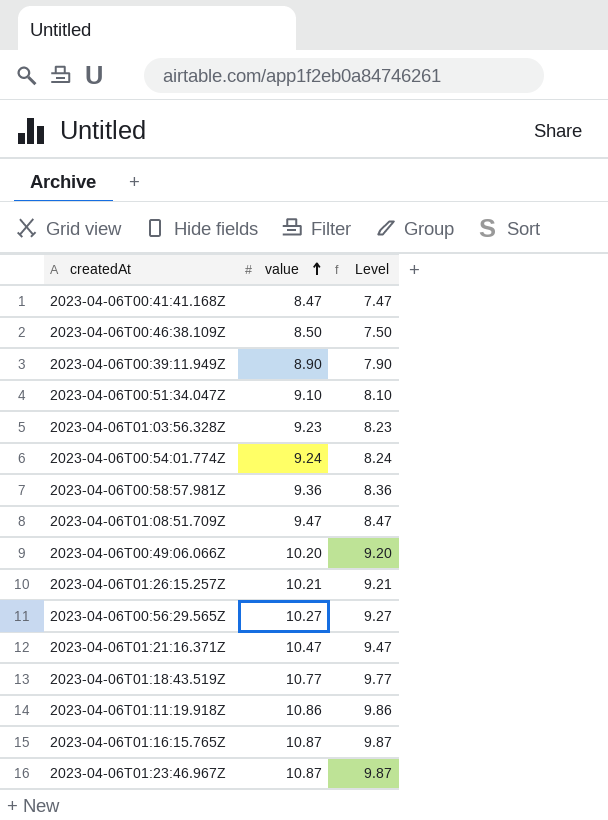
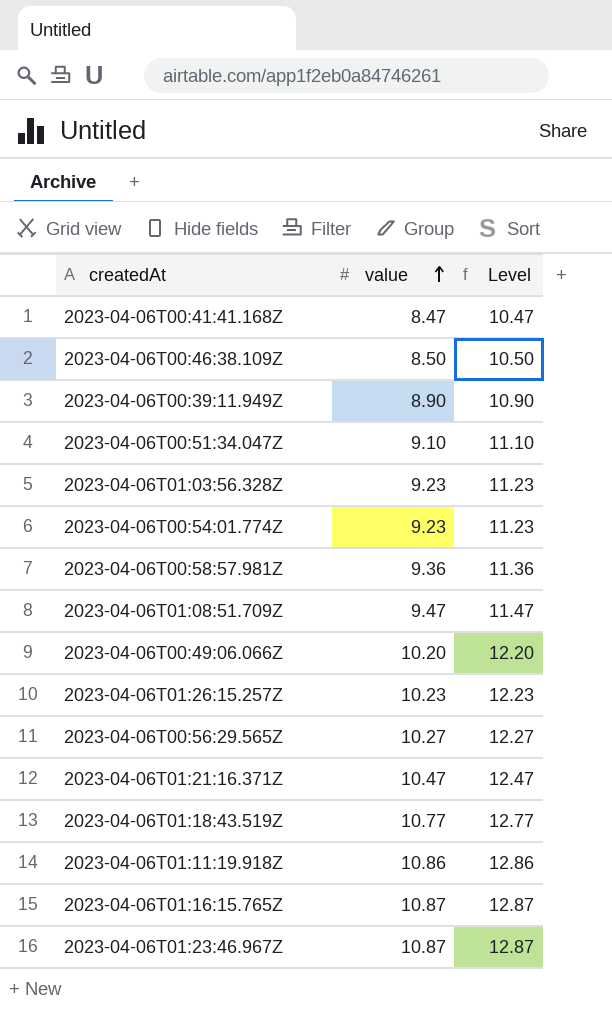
column Level | formula: [value] - 1 -> [value] + 2
2023-04-06T00:54:01.774Z | value: 9.24 -> 9.23
2023-04-06T01:26:15.257Z | value: 10.21 -> 10.23

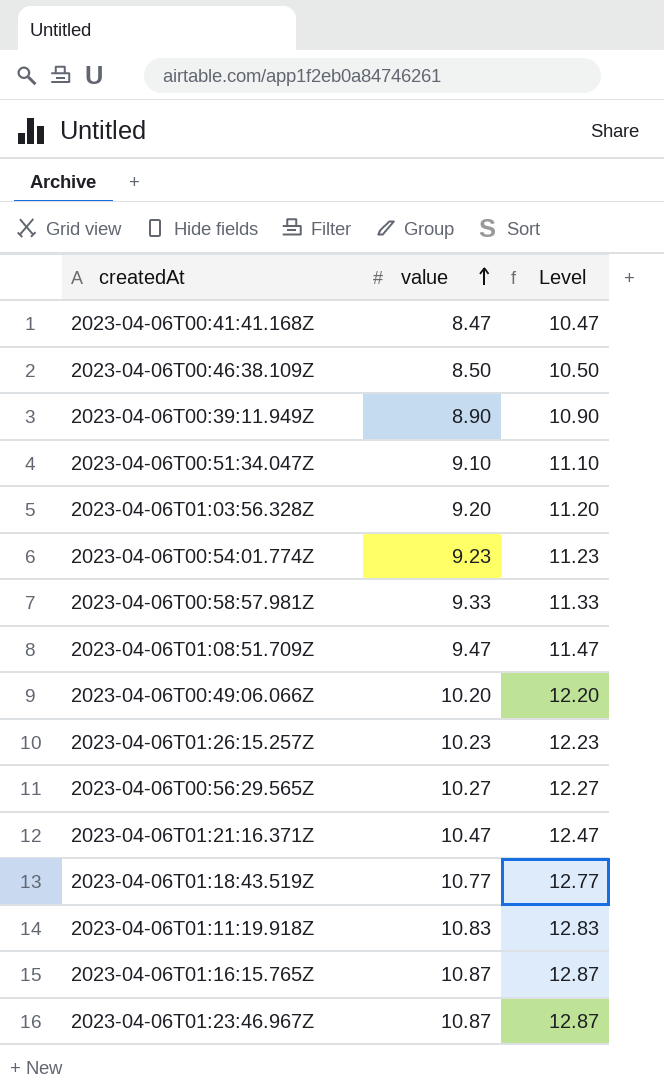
2023-04-06T01:03:56.328Z | value: 9.23 -> 9.20
2023-04-06T01:03:56.328Z | Level: 11.23 -> 11.20
2023-04-06T00:58:57.981Z | value: 9.36 -> 9.33
2023-04-06T00:58:57.981Z | Level: 11.36 -> 11.33
2023-04-06T01:11:19.918Z | value: 10.86 -> 10.83
2023-04-06T01:11:19.918Z | Level: 12.86 -> 12.83

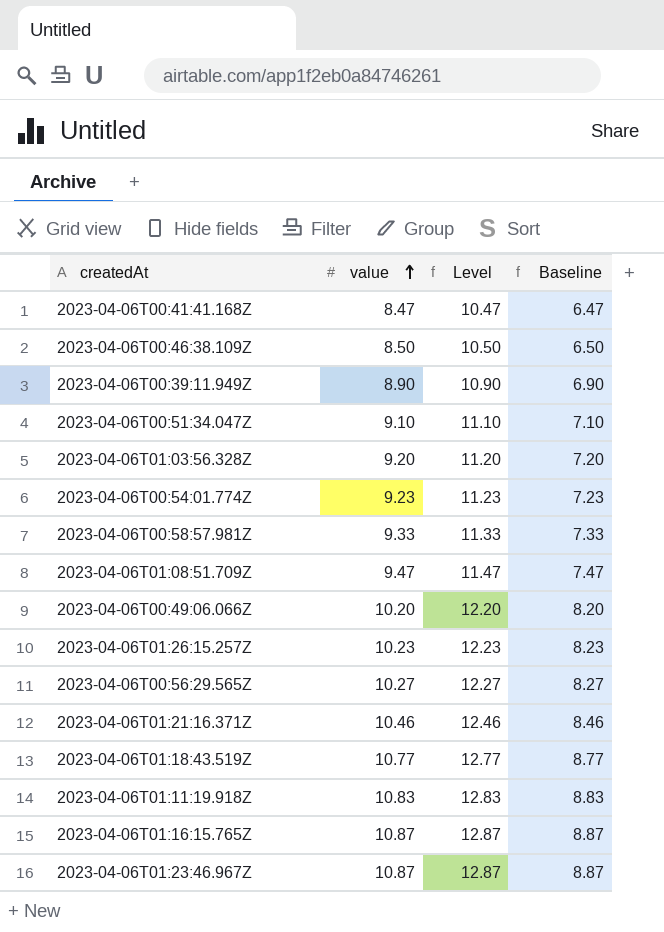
column Baseline | formula: none -> [value] - 2
2023-04-06T01:21:16.371Z | value: 10.47 -> 10.46
2023-04-06T01:21:16.371Z | Level: 12.47 -> 12.46

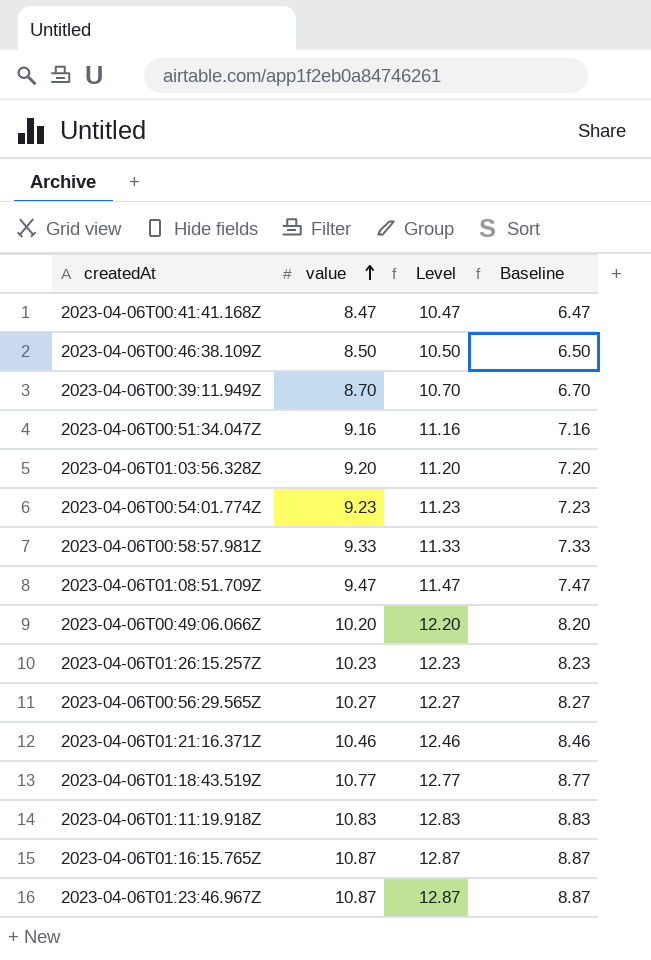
2023-04-06T00:39:11.949Z | value: 8.90 -> 8.70
2023-04-06T00:39:11.949Z | Level: 10.90 -> 10.70
2023-04-06T00:39:11.949Z | Baseline: 6.90 -> 6.70
2023-04-06T00:51:34.047Z | value: 9.10 -> 9.16
2023-04-06T00:51:34.047Z | Level: 11.10 -> 11.16
2023-04-06T00:51:34.047Z | Baseline: 7.10 -> 7.16

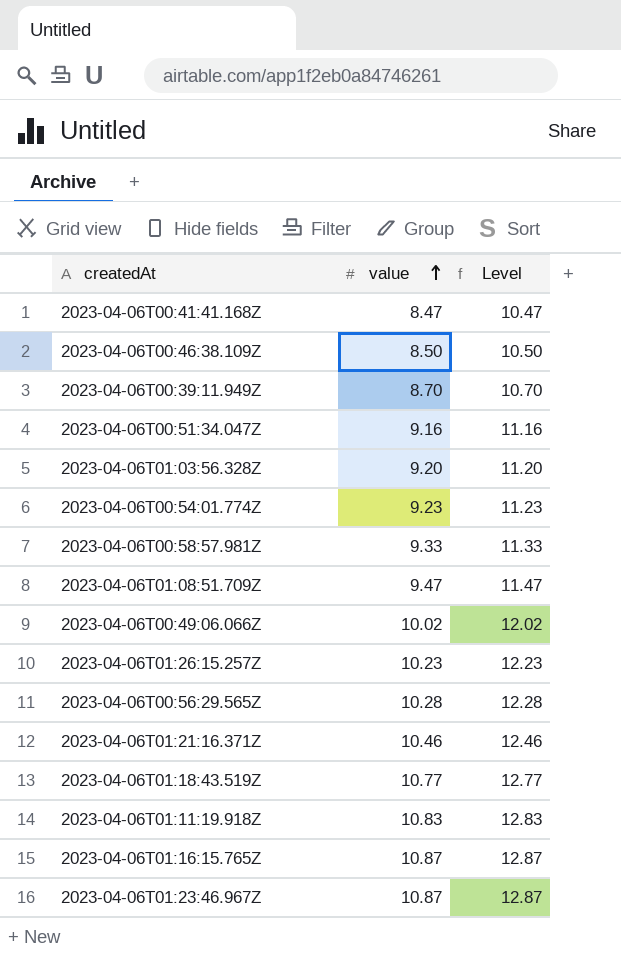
column Baseline | formula: [value] - 2 -> none
2023-04-06T00:49:06.066Z | value: 10.20 -> 10.02
2023-04-06T00:49:06.066Z | Level: 12.20 -> 12.02
2023-04-06T00:56:29.565Z | value: 10.27 -> 10.28
2023-04-06T00:56:29.565Z | Level: 12.27 -> 12.28

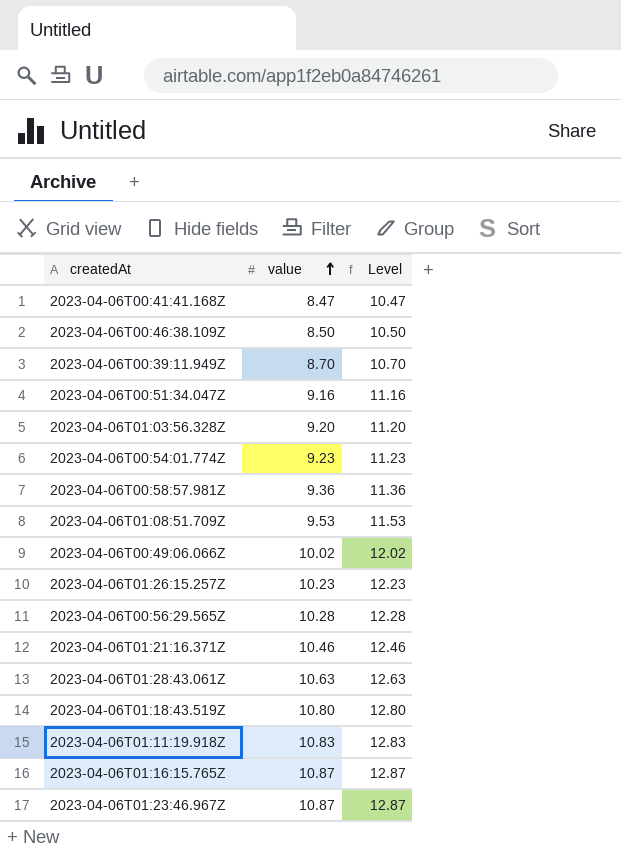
2023-04-06T00:58:57.981Z | value: 9.33 -> 9.36
2023-04-06T00:58:57.981Z | Level: 11.33 -> 11.36
2023-04-06T01:08:51.709Z | value: 9.47 -> 9.53
2023-04-06T01:08:51.709Z | Level: 11.47 -> 11.53
row 2023-04-06T01:28:43.061Z: none -> 10.63 | 12.63
2023-04-06T01:18:43.519Z | value: 10.77 -> 10.80
2023-04-06T01:18:43.519Z | Level: 12.77 -> 12.80

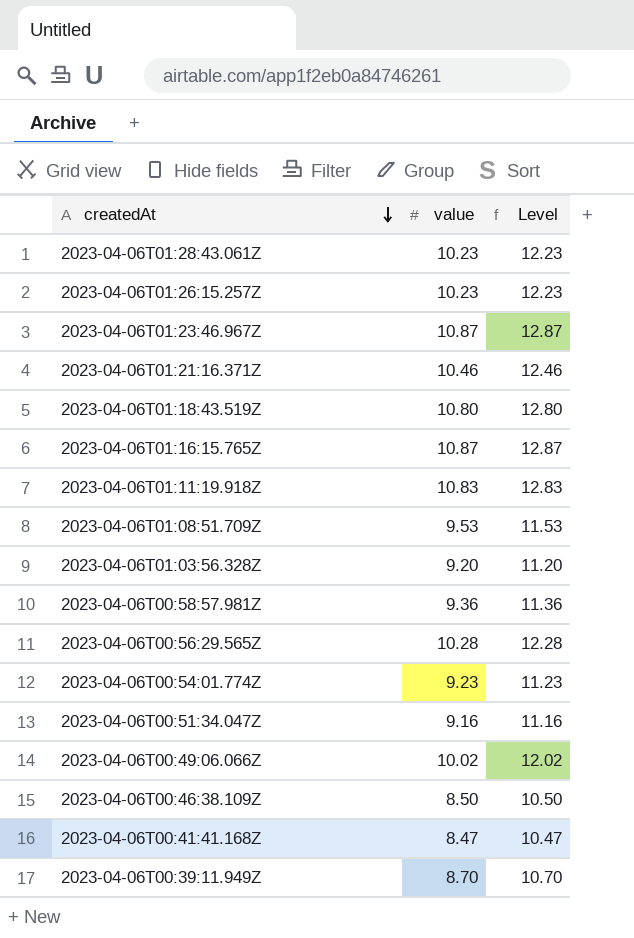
row order: value ascending -> createdAt descending
2023-04-06T01:28:43.061Z | value: 10.63 -> 10.23
2023-04-06T01:28:43.061Z | Level: 12.63 -> 12.23

